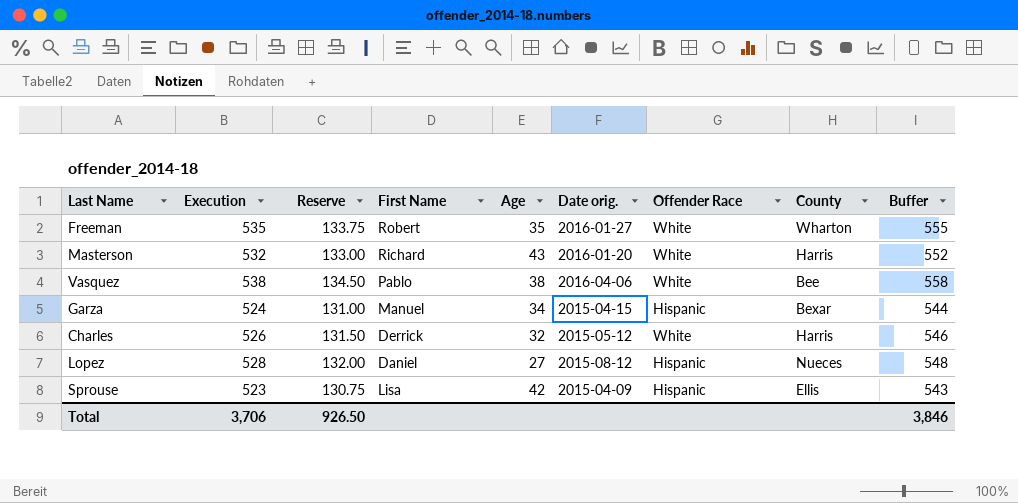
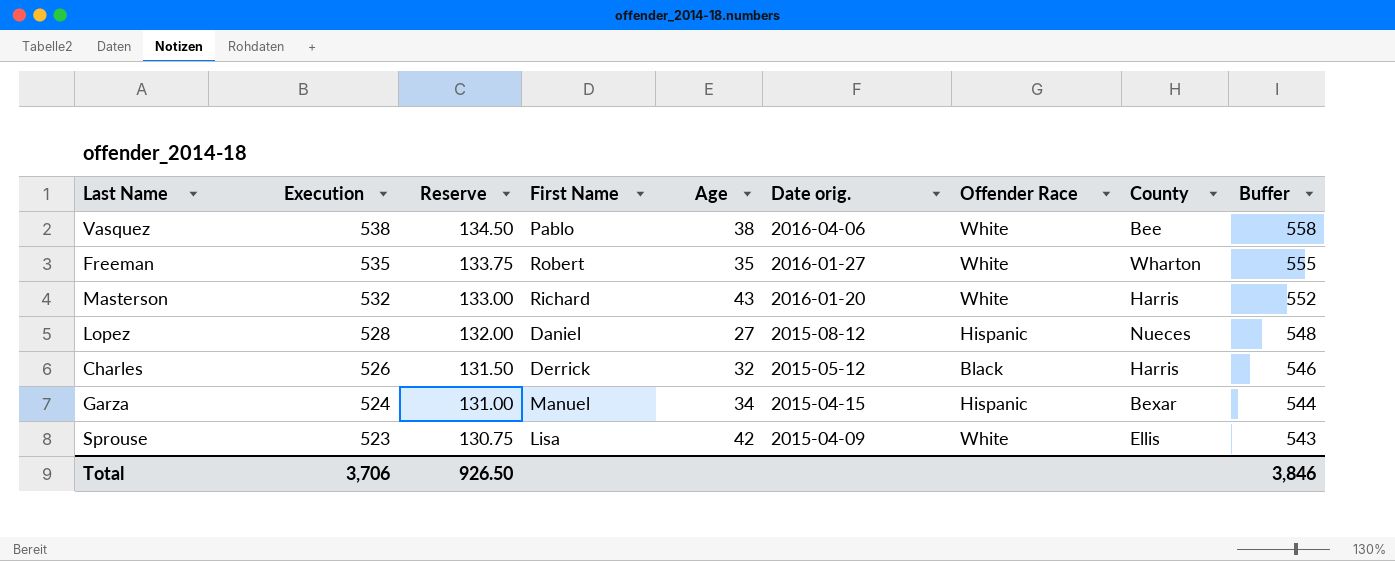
row order: none -> Execution descending
Charles | Offender Race: White -> Black
Sprouse | Offender Race: Hispanic -> White

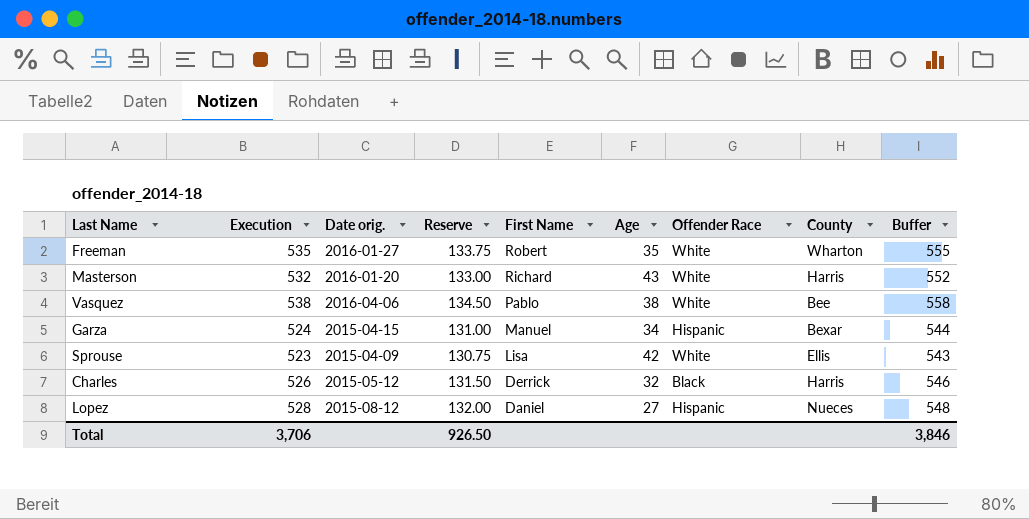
row order: Execution descending -> First Name descending
column Date orig. | position: 6 -> 3

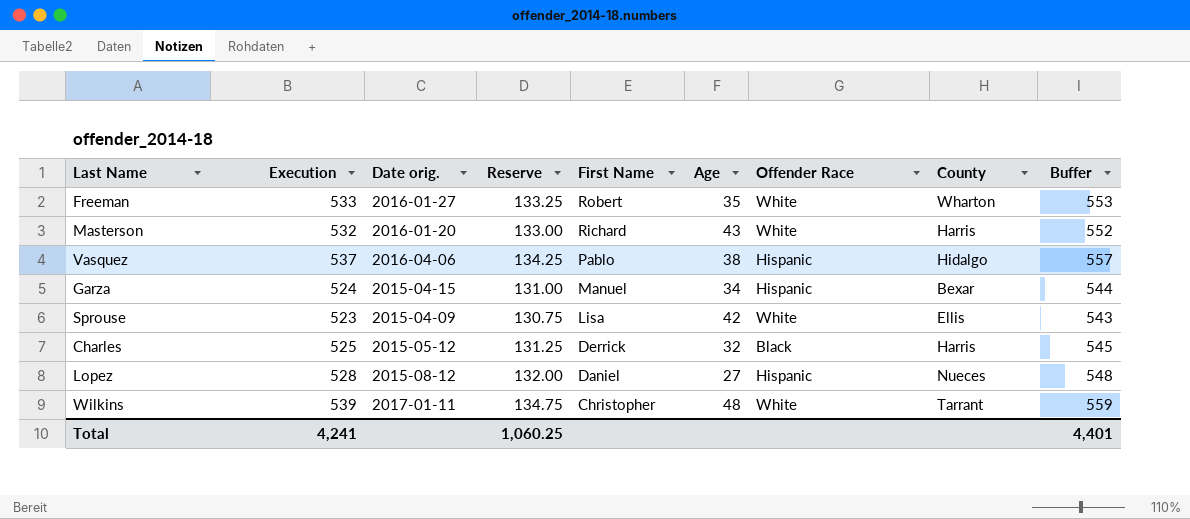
Freeman | Execution: 535 -> 533
Freeman | Reserve: 133.75 -> 133.25
Freeman | Buffer: 555 -> 553
Vasquez | Execution: 538 -> 537
Vasquez | Reserve: 134.50 -> 134.25
Vasquez | Offender Race: White -> Hispanic
Vasquez | County: Bee -> Hidalgo
Vasquez | Buffer: 558 -> 557
Charles | Execution: 526 -> 525
Charles | Reserve: 131.50 -> 131.25
Charles | Buffer: 546 -> 545
row Wilkins: none -> 539 | 2017-01-11 | 134.75 | Christopher | 48 | White | Tarrant | 559
Total | Execution: 3,706 -> 4,241
Total | Reserve: 926.50 -> 1,060.25
Total | Buffer: 3,846 -> 4,401

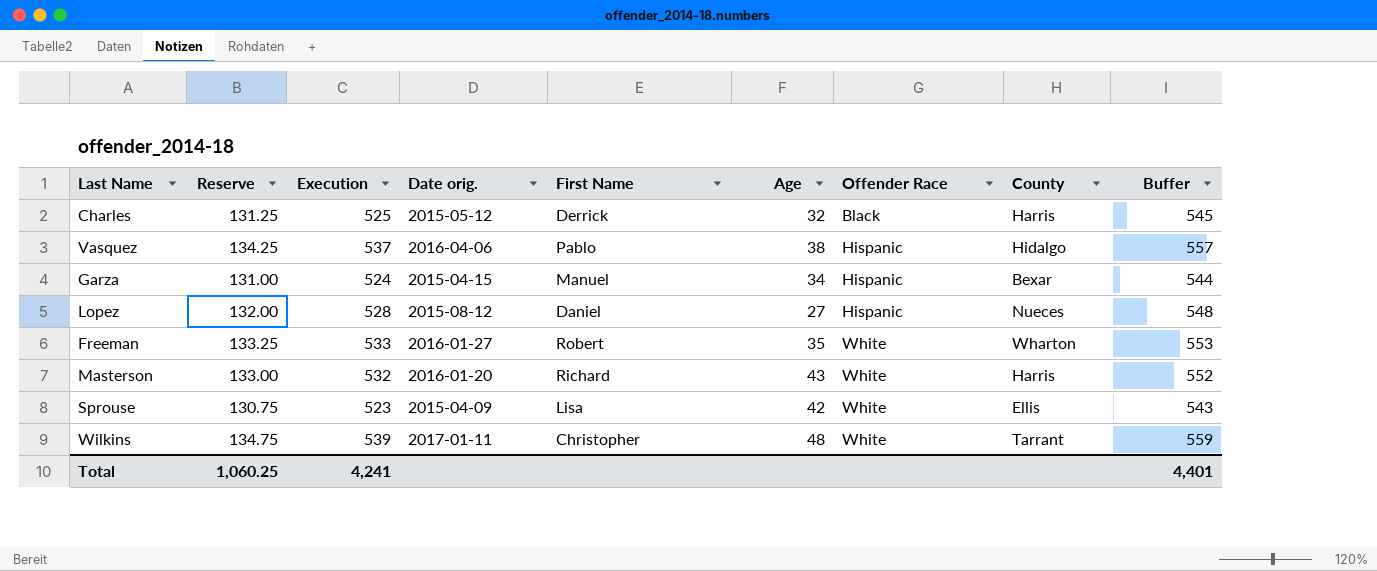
row order: First Name descending -> Offender Race ascending
column Reserve | position: 4 -> 2

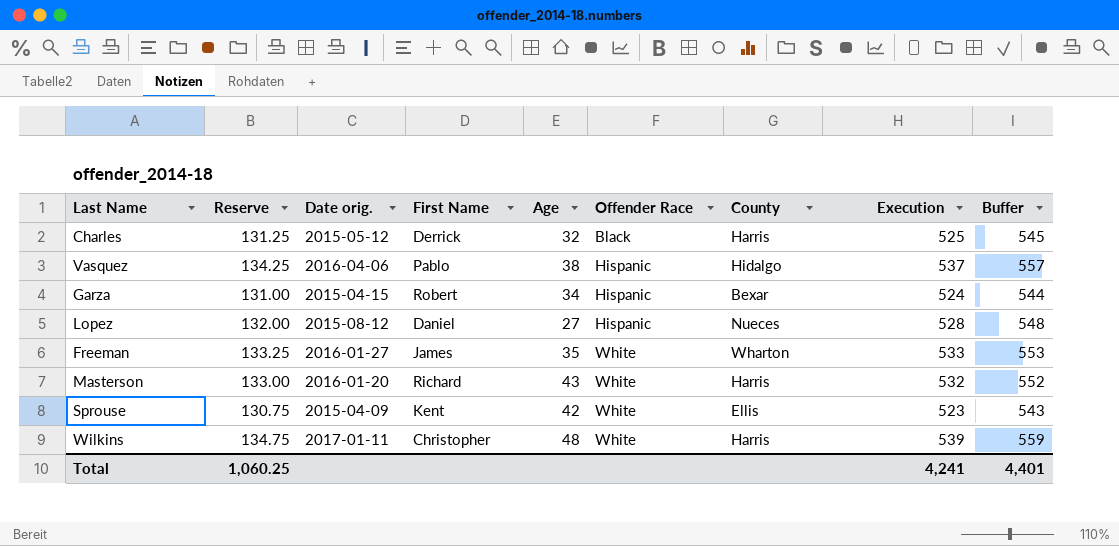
column Execution | position: 3 -> 8
Garza | First Name: Manuel -> Robert
Freeman | First Name: Robert -> James
Sprouse | First Name: Lisa -> Kent
Wilkins | County: Tarrant -> Harris

